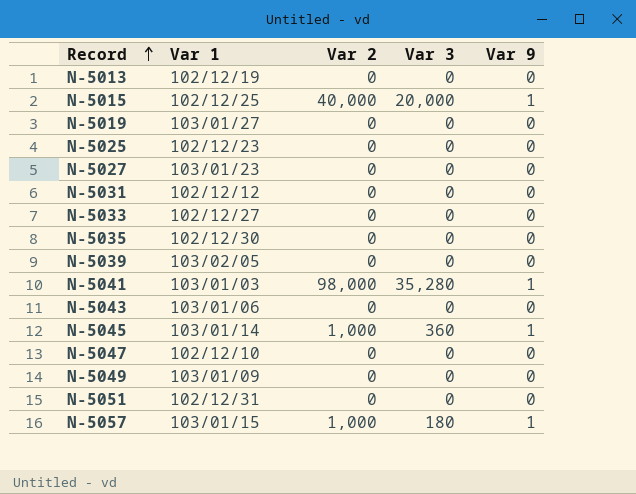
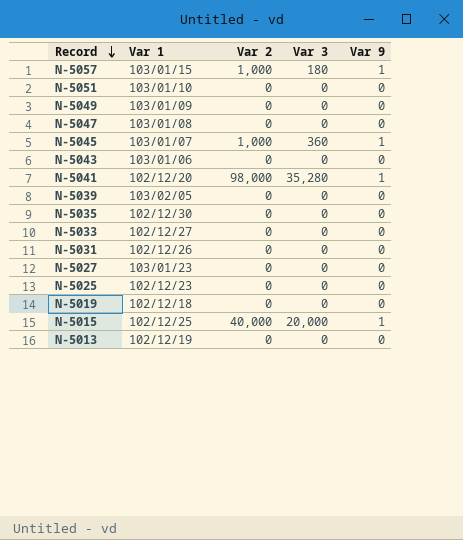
row order: Record ascending -> Record descending
N-5051 | Var 1: 102/12/31 -> 103/01/10
N-5047 | Var 1: 102/12/10 -> 103/01/08
N-5045 | Var 1: 103/01/14 -> 103/01/07
N-5041 | Var 1: 103/01/03 -> 102/12/20
N-5031 | Var 1: 102/12/12 -> 102/12/26
N-5019 | Var 1: 103/01/27 -> 102/12/18

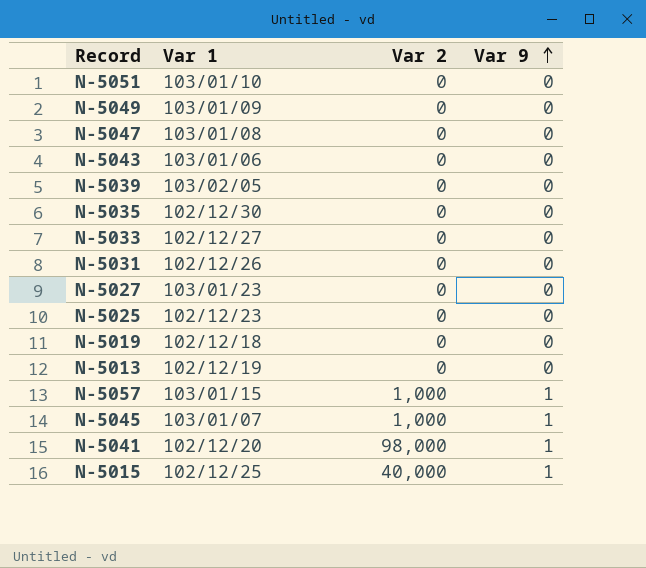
row order: Record descending -> Var 9 ascending
column Var 3 | position: 4 -> none

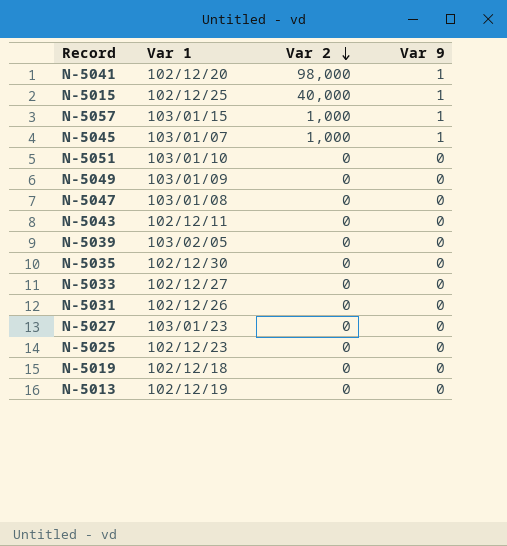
row order: Var 9 ascending -> Var 2 descending
N-5043 | Var 1: 103/01/06 -> 102/12/11

